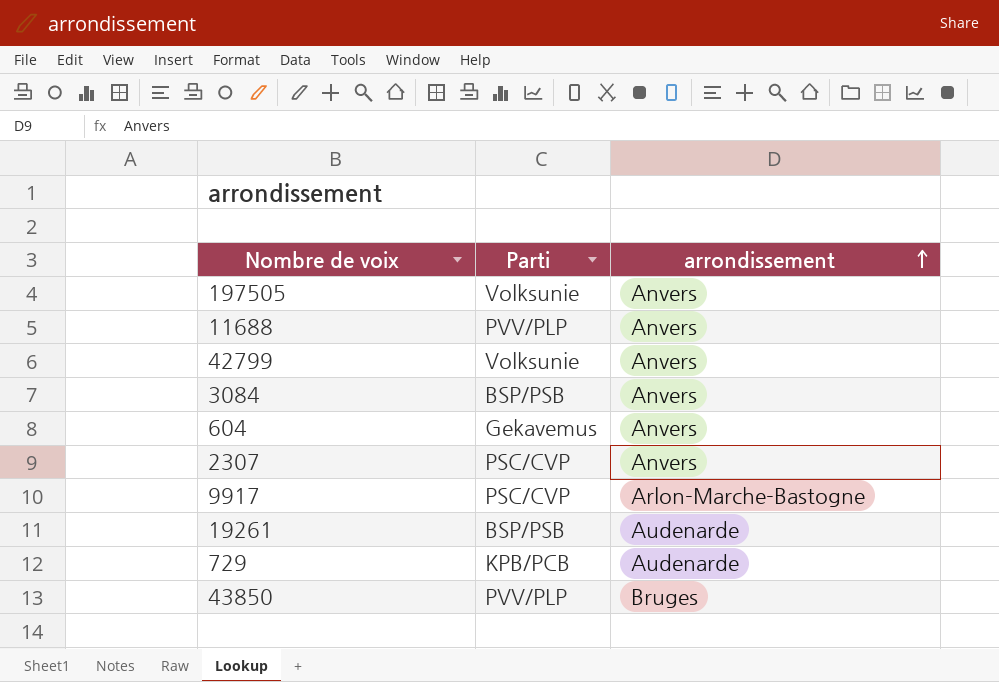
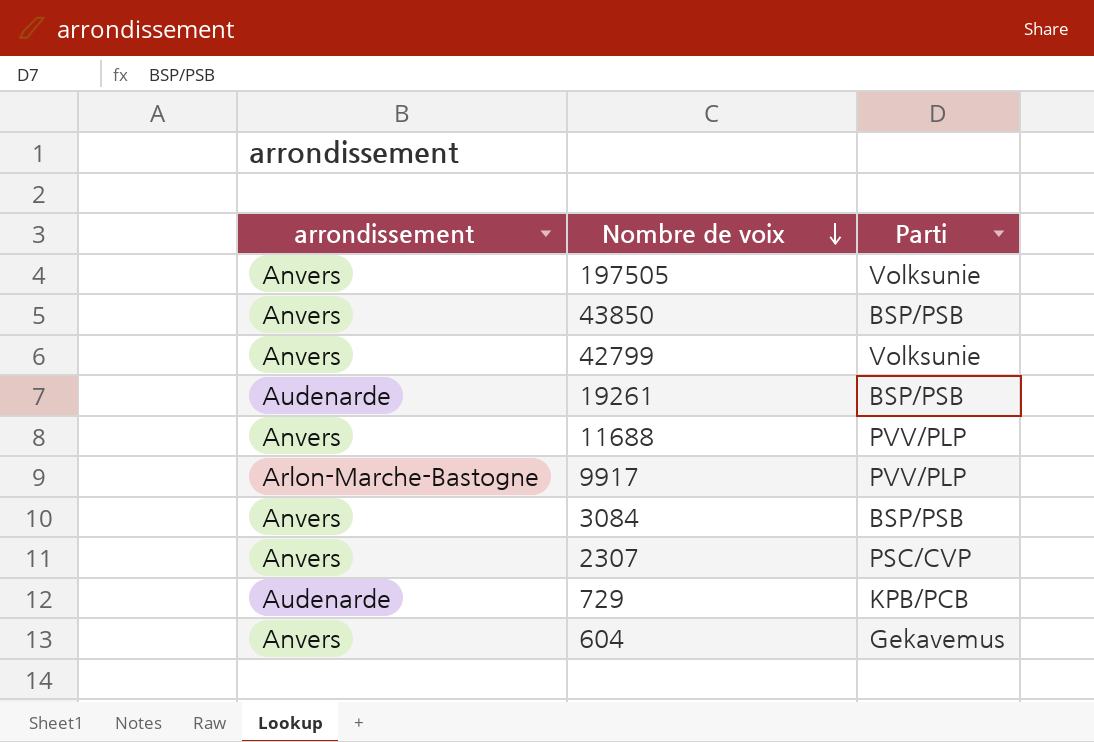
row order: arrondissement ascending -> Nombre de voix descending
column arrondissement | position: 3 -> 1
43850 | arrondissement: Bruges -> Anvers
43850 | Parti: PVV/PLP -> BSP/PSB
9917 | Parti: PSC/CVP -> PVV/PLP

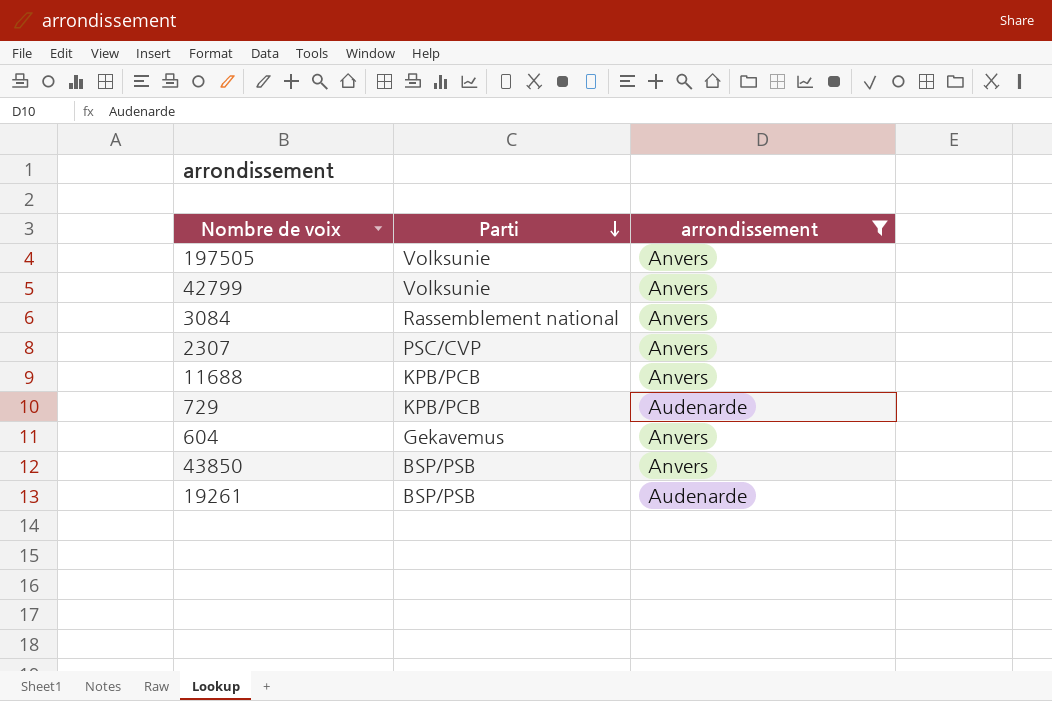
filter: none -> arrondissement != Arlon-Marche-Bastogne
row order: Nombre de voix descending -> Parti descending
column arrondissement | position: 1 -> 3
3084 | Parti: BSP/PSB -> Rassemblement national
11688 | Parti: PVV/PLP -> KPB/PCB

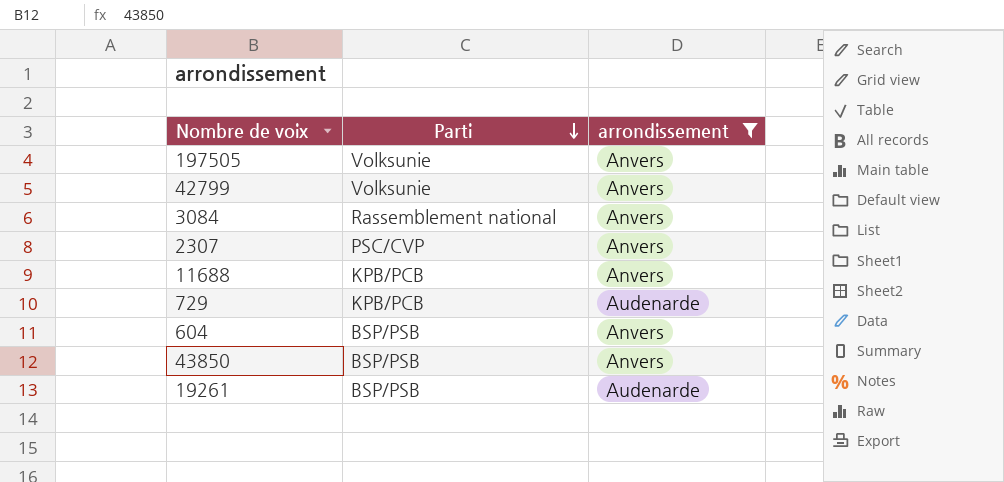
604 | Parti: Gekavemus -> BSP/PSB

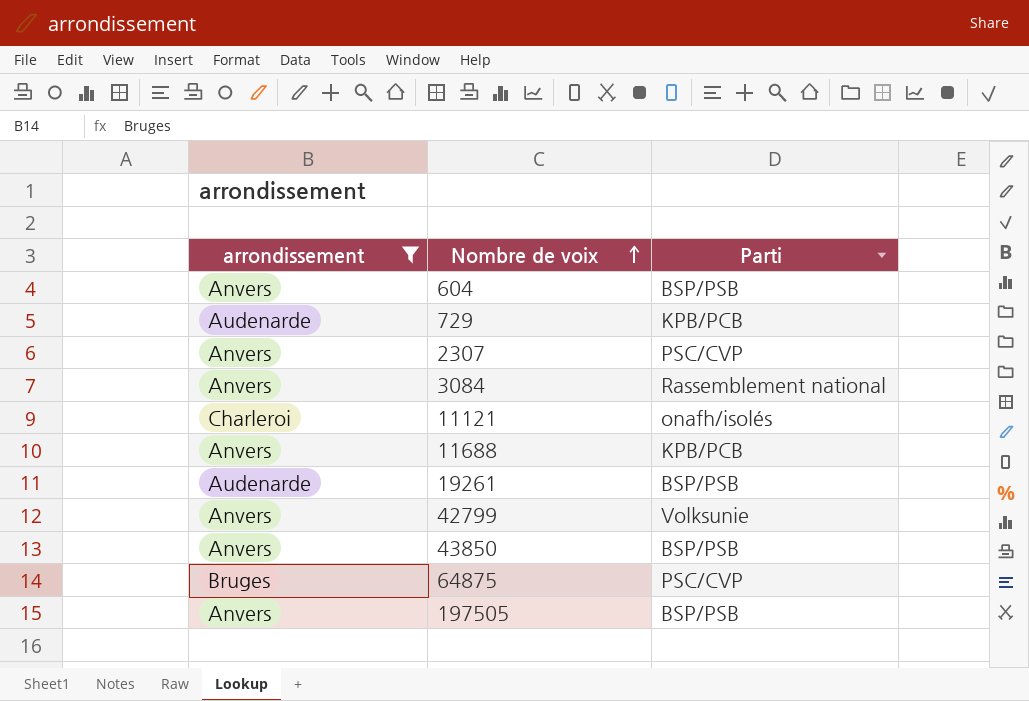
row order: Parti descending -> Nombre de voix ascending
column arrondissement | position: 3 -> 1
row 11121: none -> Charleroi | onafh/isolés
row 64875: none -> Bruges | PSC/CVP
197505 | Parti: Volksunie -> BSP/PSB

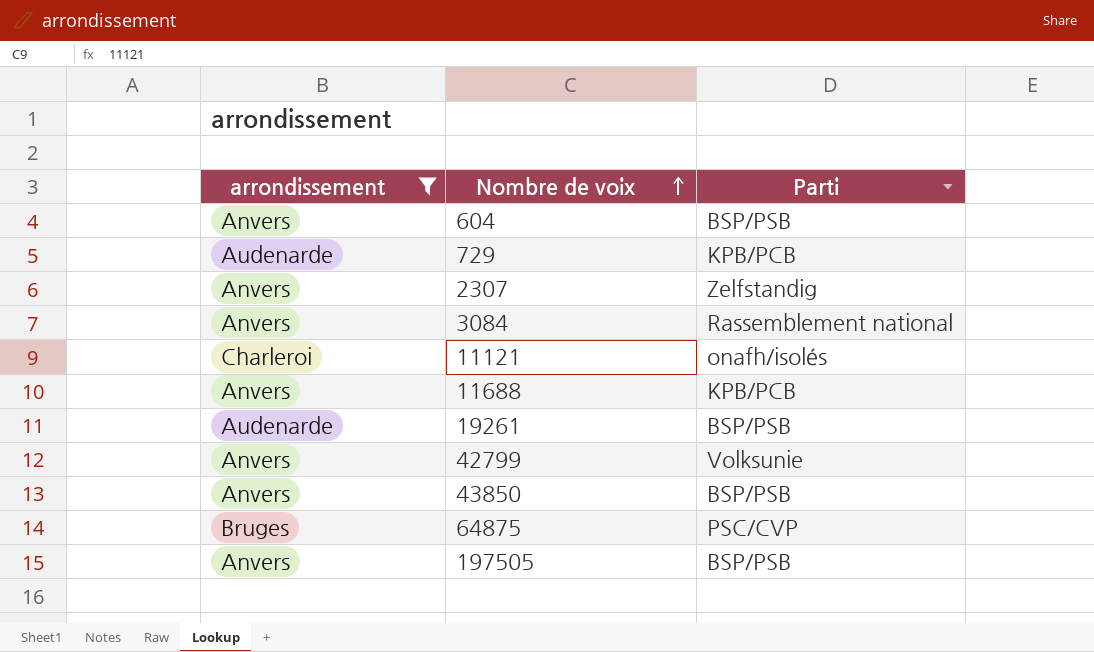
2307 | Parti: PSC/CVP -> Zelfstandig

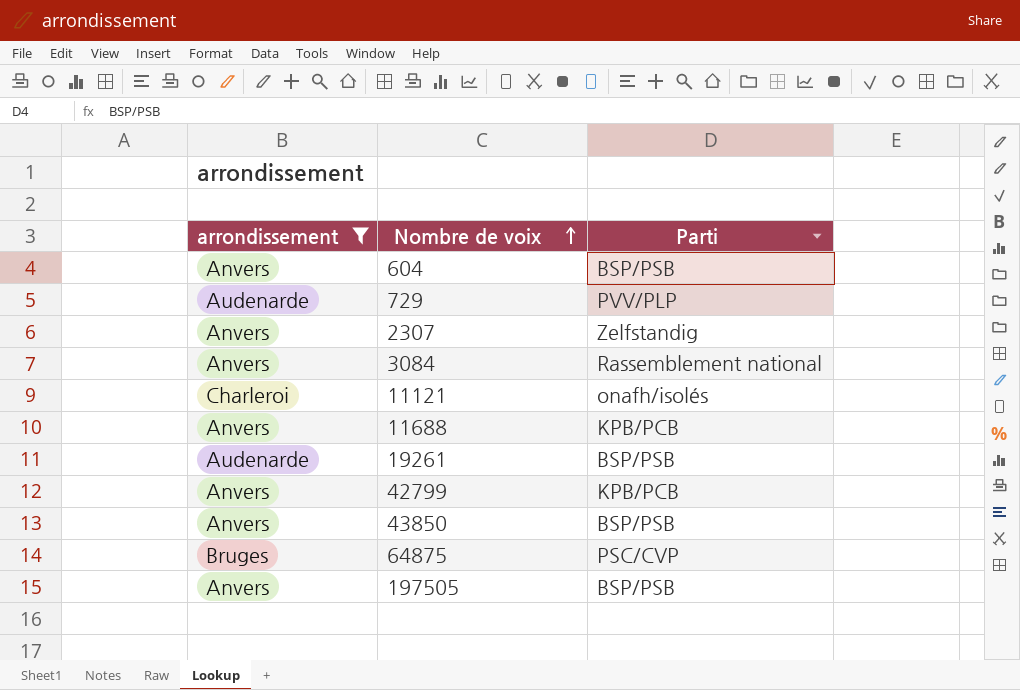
729 | Parti: KPB/PCB -> PVV/PLP
42799 | Parti: Volksunie -> KPB/PCB

